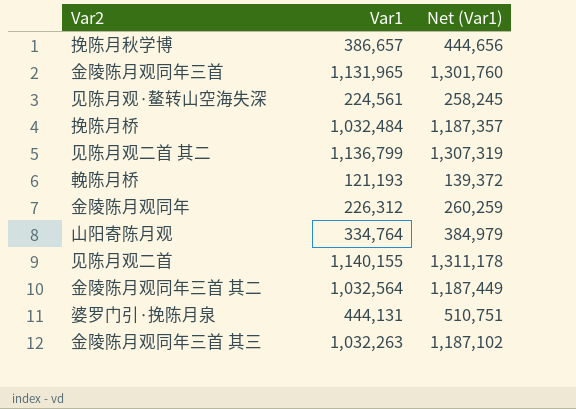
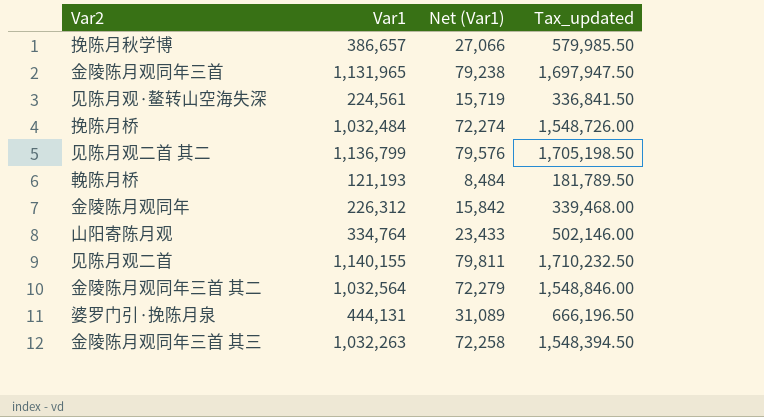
column Net (Var1) | formula: [Var1] * 1.15 -> [Var1] * 0.07
column Tax_updated | formula: none -> [Var1] * 1.5

